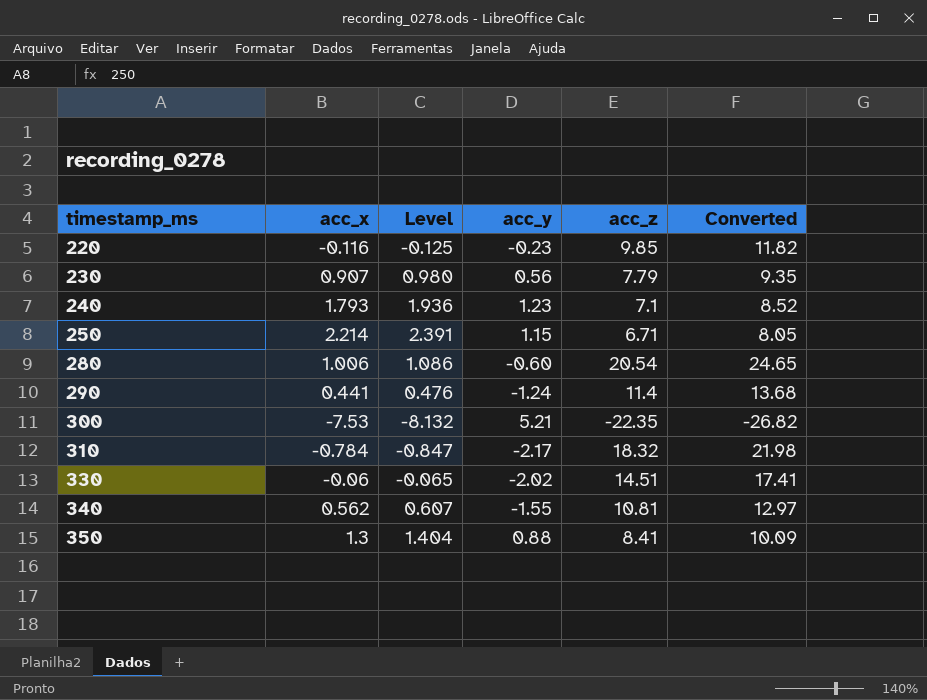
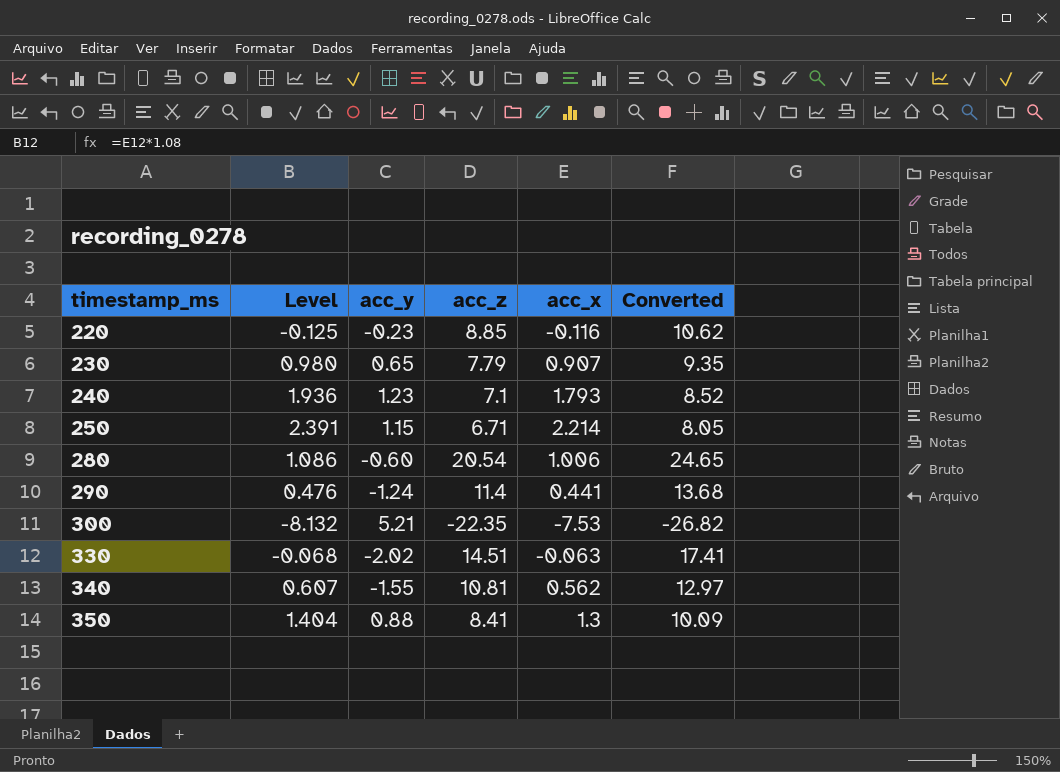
column acc_x | position: 2 -> 5
row 310: -0.784 | -0.847 | -2.17 | 18.32 | 21.98 -> none
220 | acc_z: 9.85 -> 8.85
220 | Converted: 11.82 -> 10.62
230 | acc_y: 0.56 -> 0.65
330 | Level: -0.065 -> -0.068
330 | acc_x: -0.06 -> -0.063

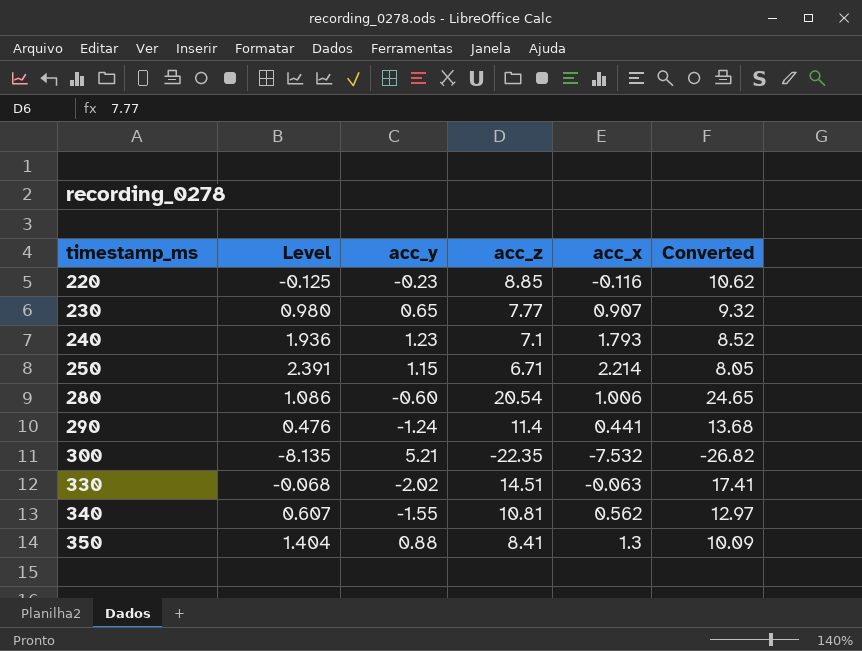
230 | acc_z: 7.79 -> 7.77
230 | Converted: 9.35 -> 9.32
300 | Level: -8.132 -> -8.135
300 | acc_x: -7.53 -> -7.532

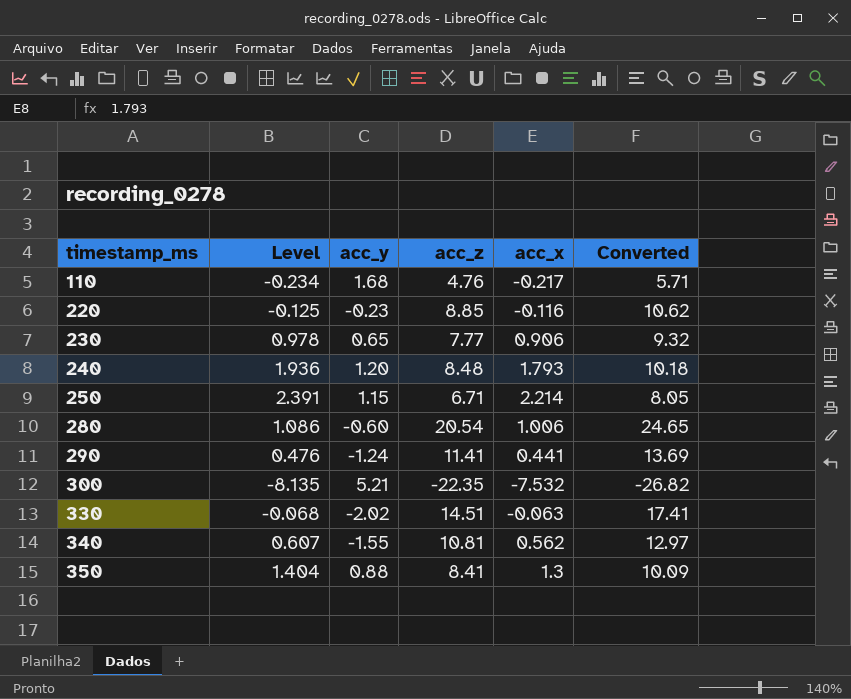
row 110: none -> -0.234 | 1.68 | 4.76 | -0.217 | 5.71
230 | Level: 0.980 -> 0.978
230 | acc_x: 0.907 -> 0.906
240 | acc_y: 1.23 -> 1.20
240 | acc_z: 7.1 -> 8.48
240 | Converted: 8.52 -> 10.18
290 | acc_z: 11.4 -> 11.41
290 | Converted: 13.68 -> 13.69

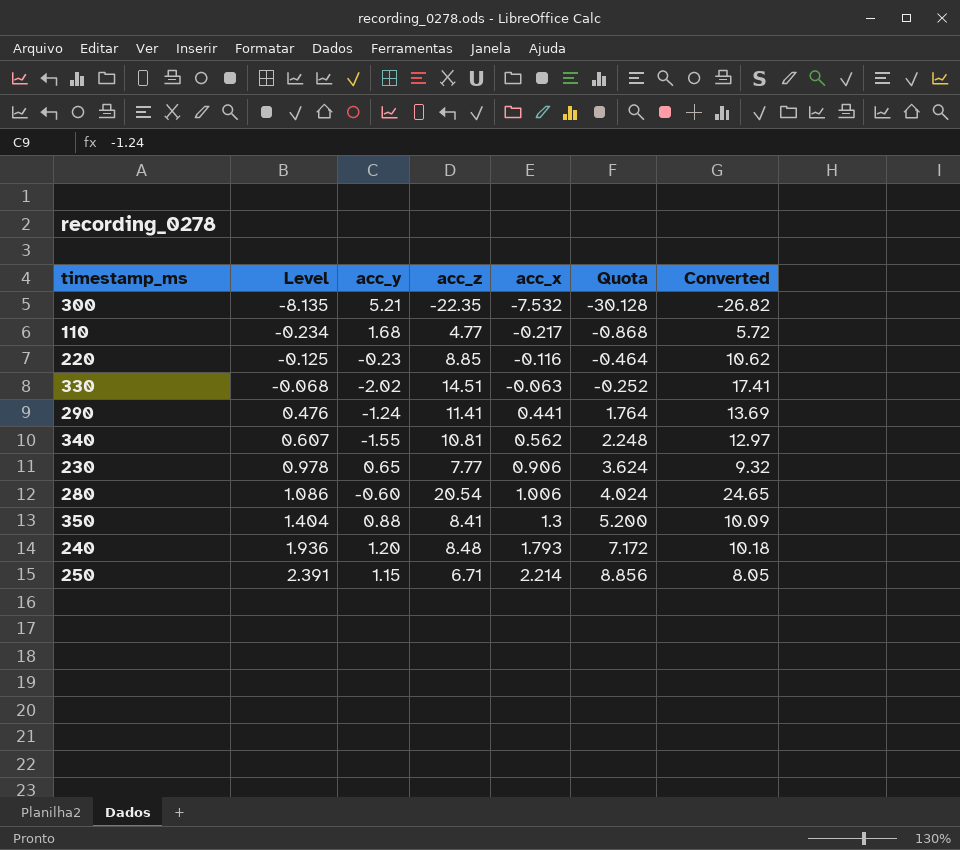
row order: timestamp_ms ascending -> Level ascending
column Quota | formula: none -> [acc_x] * 4
110 | acc_z: 4.76 -> 4.77
110 | Converted: 5.71 -> 5.72

